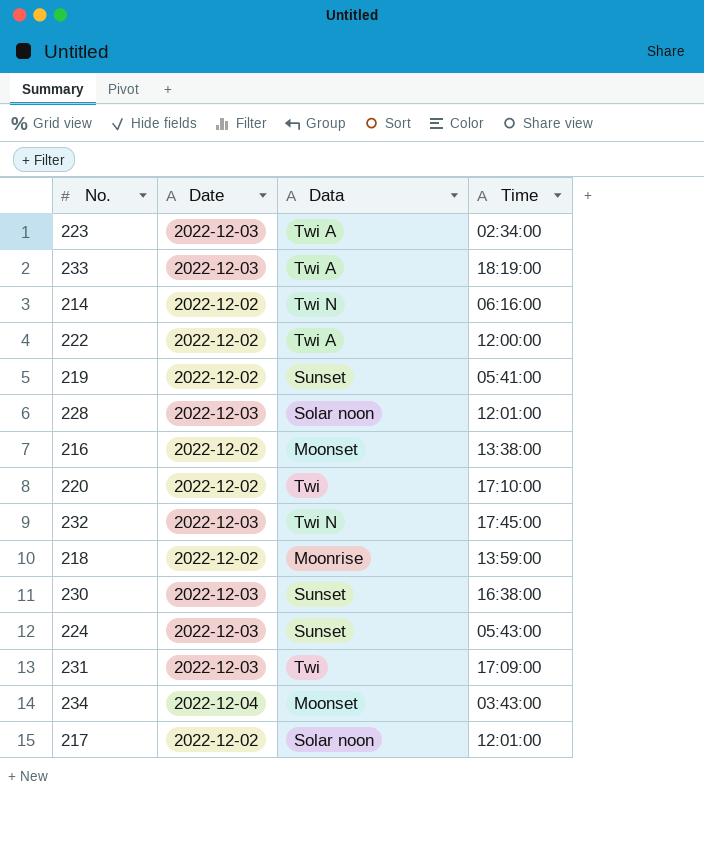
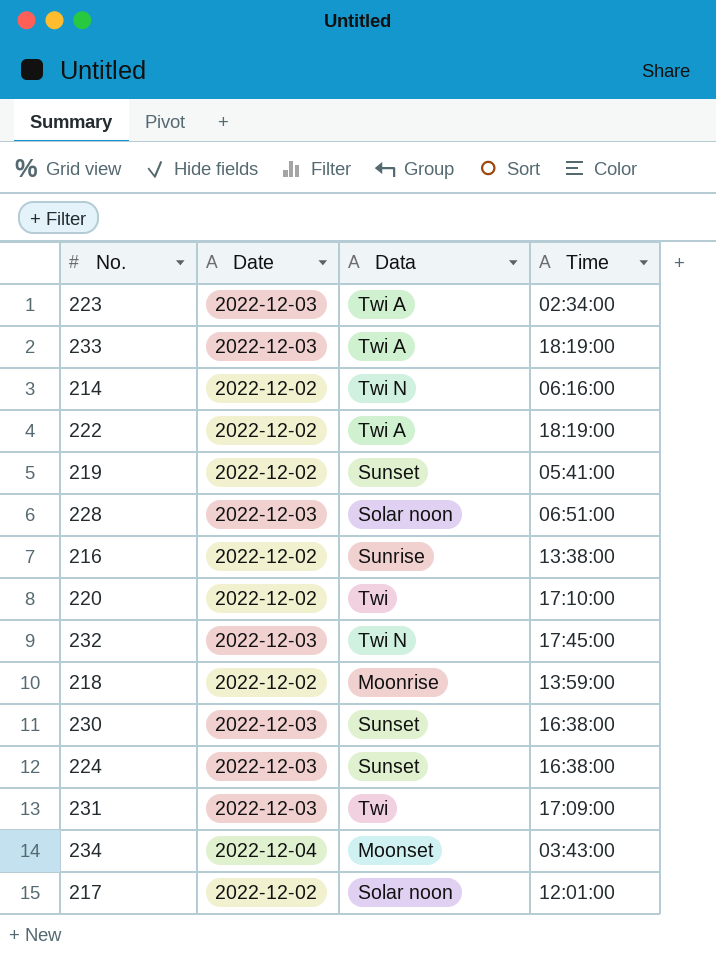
222 | Time: 12:00:00 -> 18:19:00
228 | Time: 12:01:00 -> 06:51:00
216 | Data: Moonset -> Sunrise
224 | Time: 05:43:00 -> 16:38:00

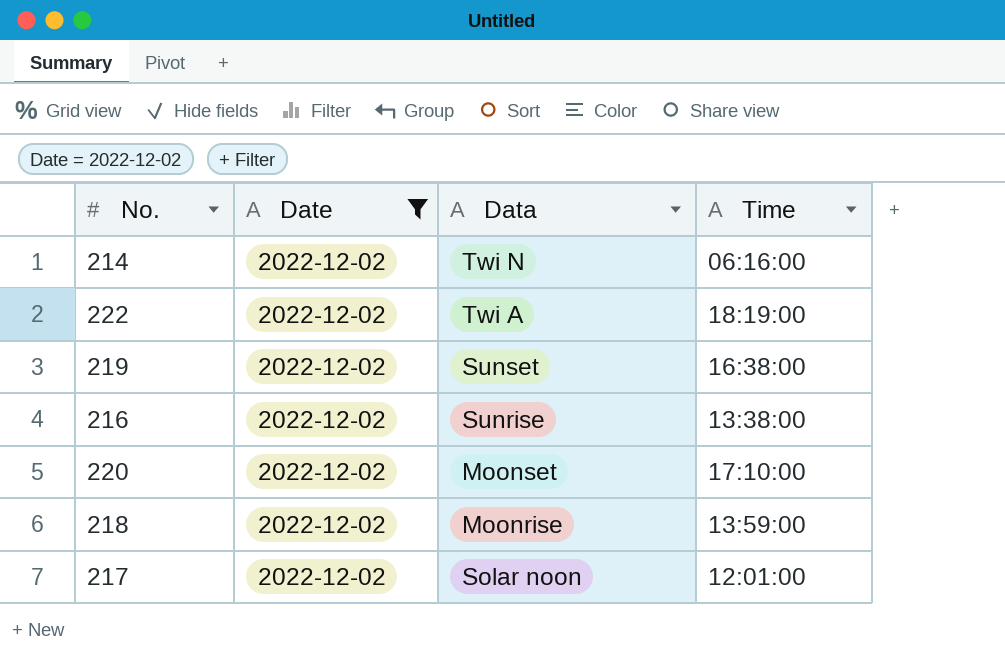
filter: none -> Date = 2022-12-02
219 | Time: 05:41:00 -> 16:38:00
220 | Data: Twi -> Moonset

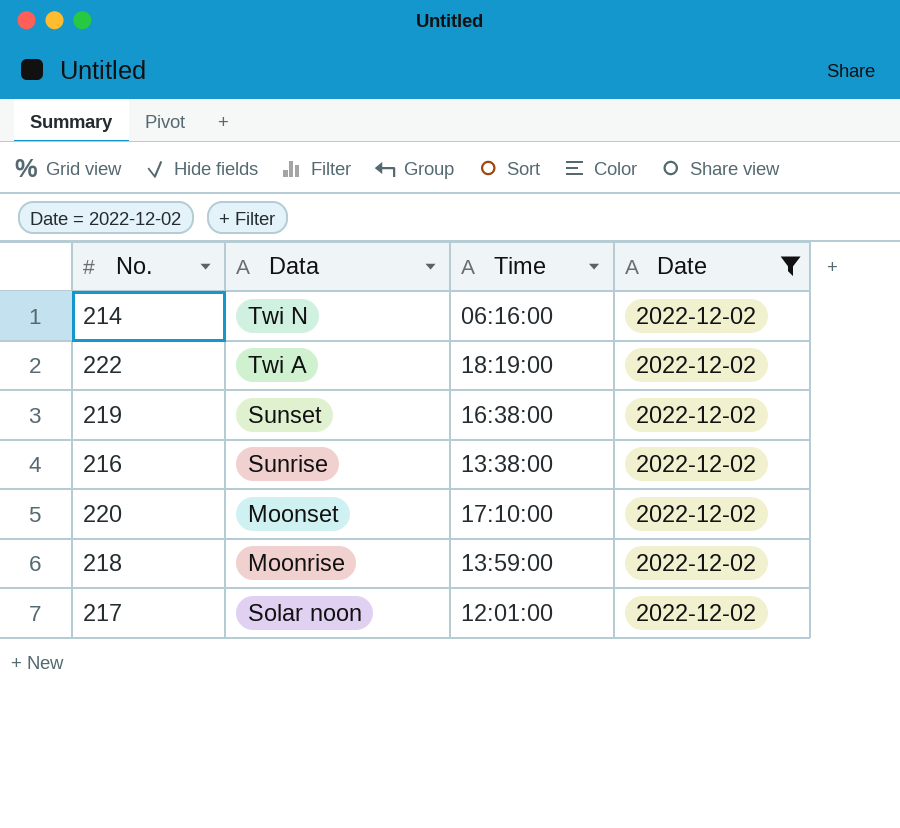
column Date | position: 2 -> 4

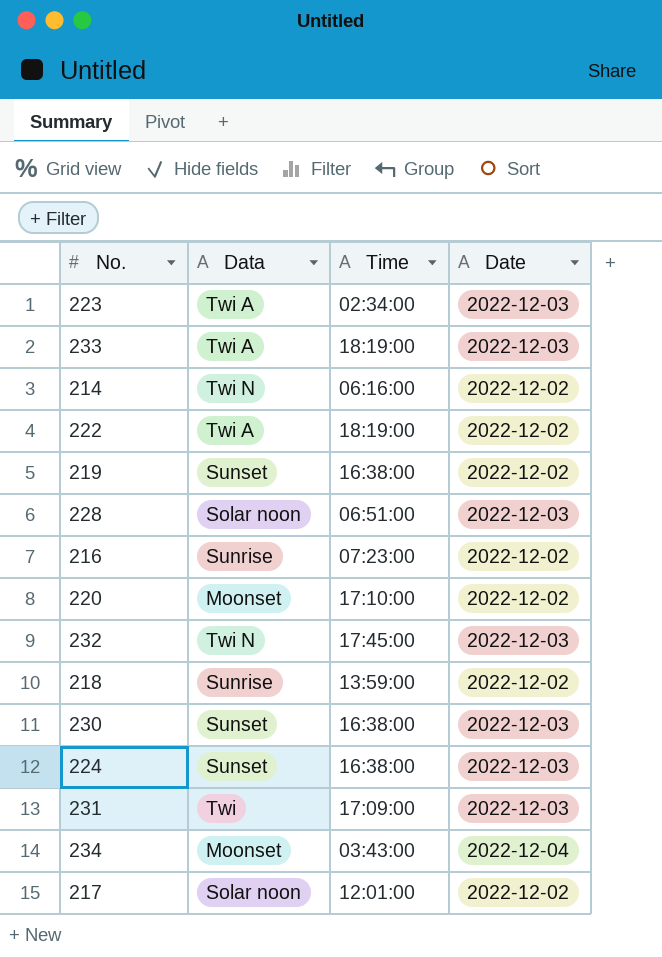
filter: Date = 2022-12-02 -> none
216 | Time: 13:38:00 -> 07:23:00
218 | Data: Moonrise -> Sunrise

